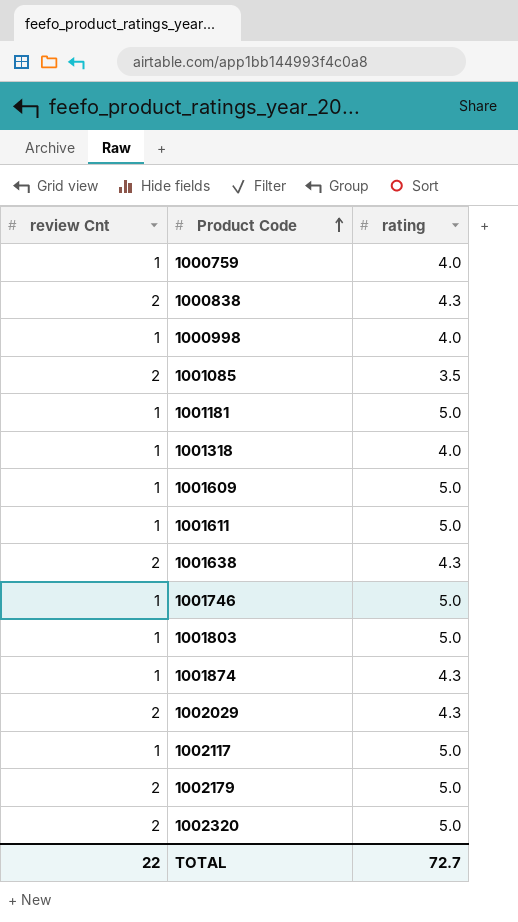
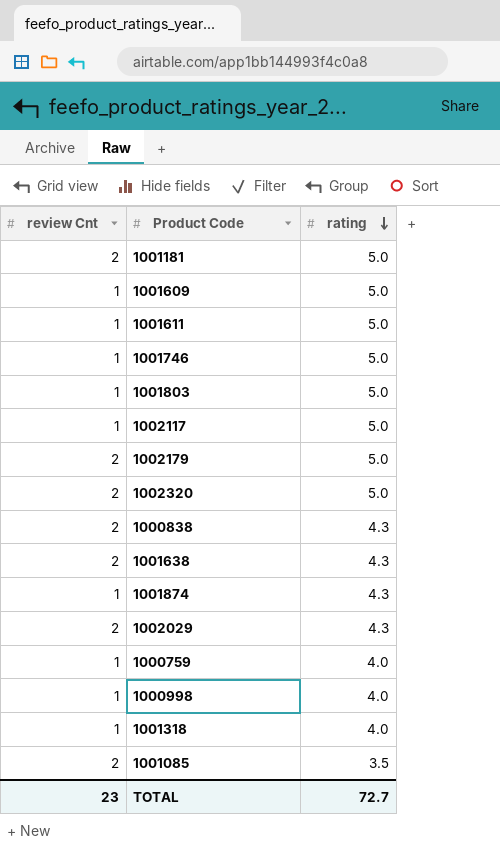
row order: Product Code ascending -> rating descending
1001181 | review Cnt: 1 -> 2
TOTAL | review Cnt: 22 -> 23

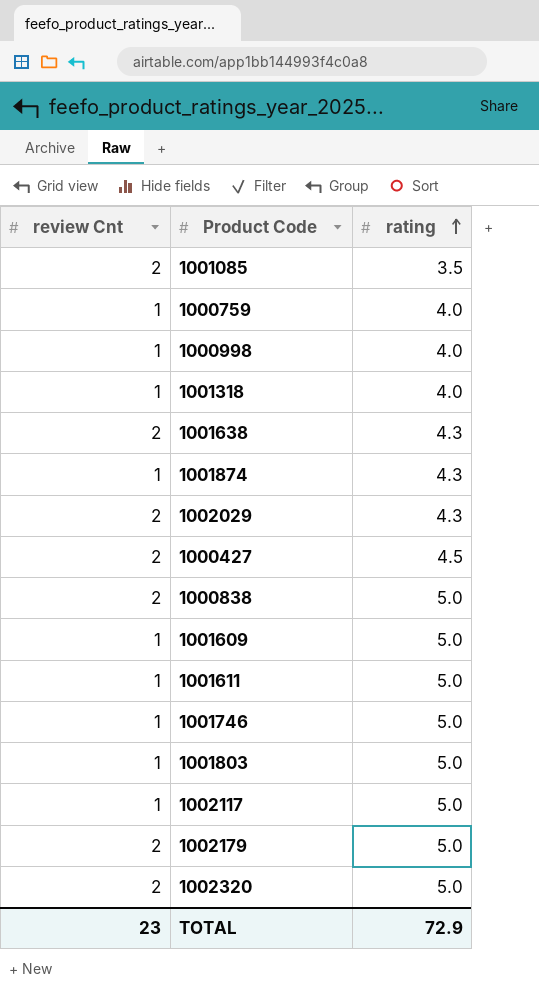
row order: rating descending -> rating ascending
row 1001181: 2 | 5.0 -> none
row 1000427: none -> 2 | 4.5
1000838 | rating: 4.3 -> 5.0
TOTAL | rating: 72.7 -> 72.9

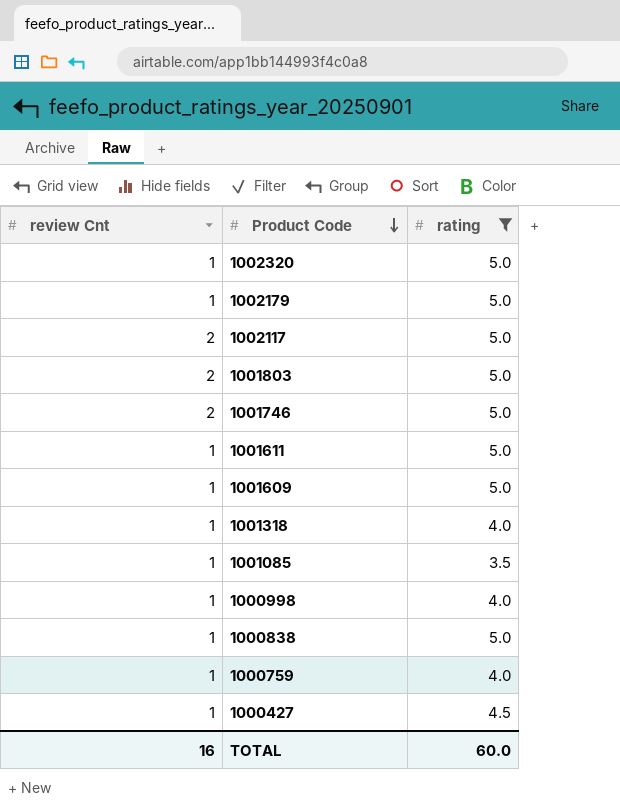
filter: none -> rating != 4.3
row order: rating ascending -> Product Code descending
1002320 | review Cnt: 2 -> 1
1002179 | review Cnt: 2 -> 1
1002117 | review Cnt: 1 -> 2
1001803 | review Cnt: 1 -> 2
1001746 | review Cnt: 1 -> 2
1001085 | review Cnt: 2 -> 1
1000838 | review Cnt: 2 -> 1
1000427 | review Cnt: 2 -> 1
TOTAL | review Cnt: 23 -> 16
TOTAL | rating: 72.9 -> 60.0

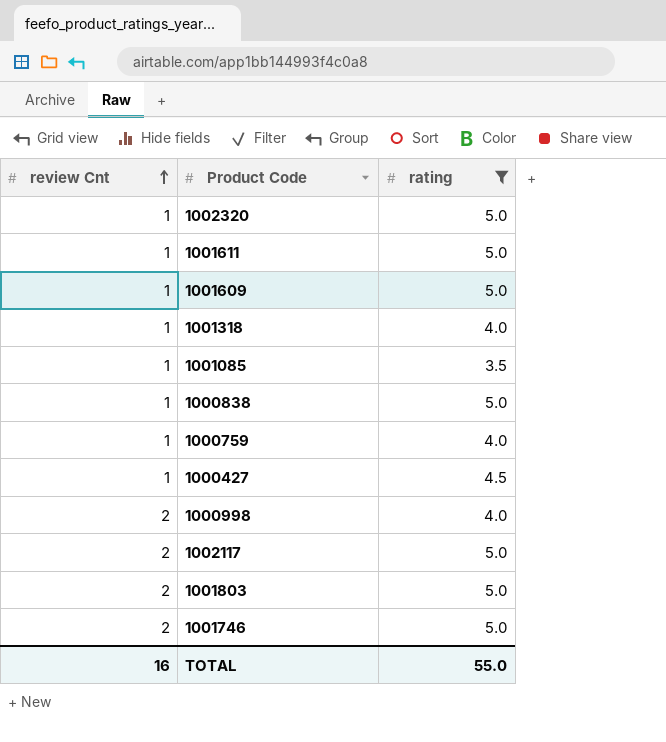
row order: Product Code descending -> review Cnt ascending
row 1002179: 1 | 5.0 -> none
1000998 | review Cnt: 1 -> 2
TOTAL | rating: 60.0 -> 55.0

